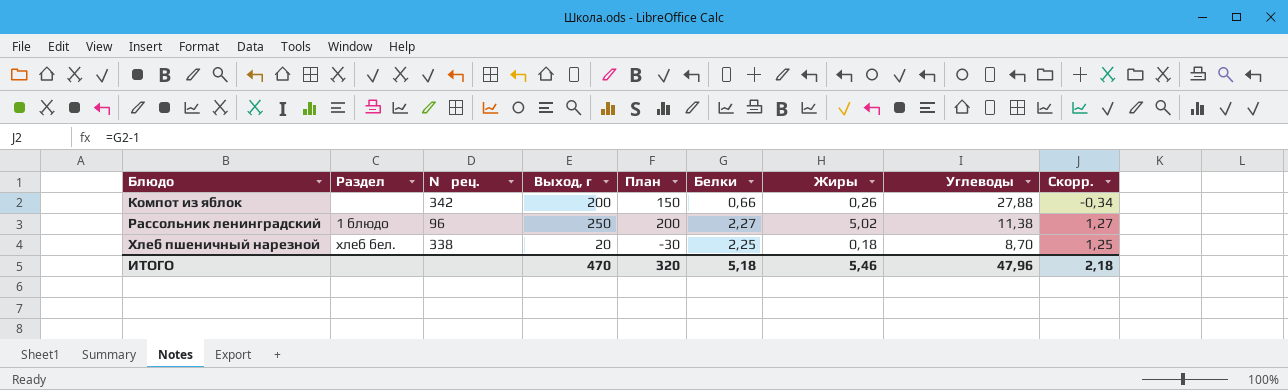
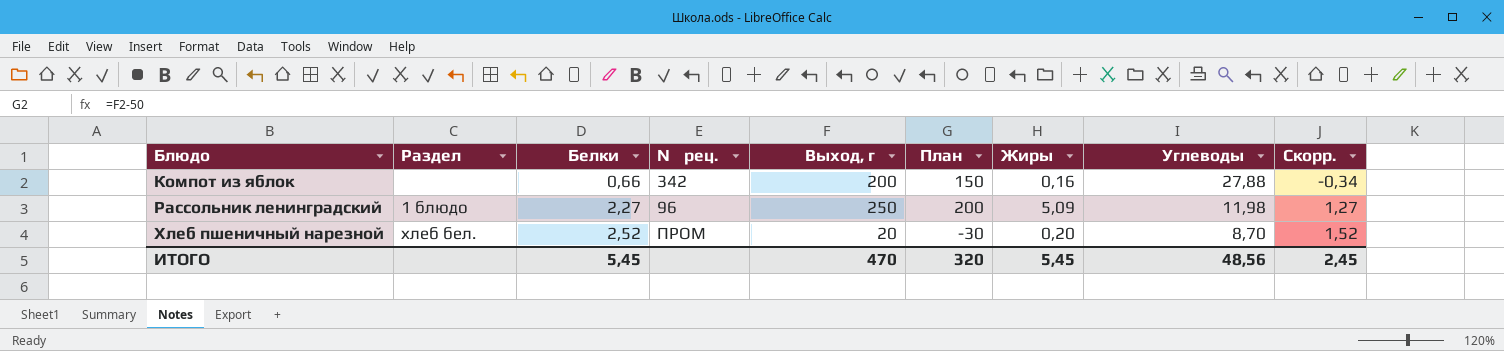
column Белки | position: 6 -> 3
Компот из яблок | Жиры: 0,26 -> 0,16
Рассольник ленинградский | Жиры: 5,02 -> 5,09
Рассольник ленинградский | Углеводы: 11,38 -> 11,98
Хлеб пшеничный нарезной | Белки: 2,25 -> 2,52
Хлеб пшеничный нарезной | № рец.: 338 -> ПРОМ
Хлеб пшеничный нарезной | Жиры: 0,18 -> 0,20
Хлеб пшеничный нарезной | Скорр.: 1,25 -> 1,52
ИТОГО | Белки: 5,18 -> 5,45
ИТОГО | Жиры: 5,46 -> 5,45
ИТОГО | Углеводы: 47,96 -> 48,56
ИТОГО | Скорр.: 2,18 -> 2,45

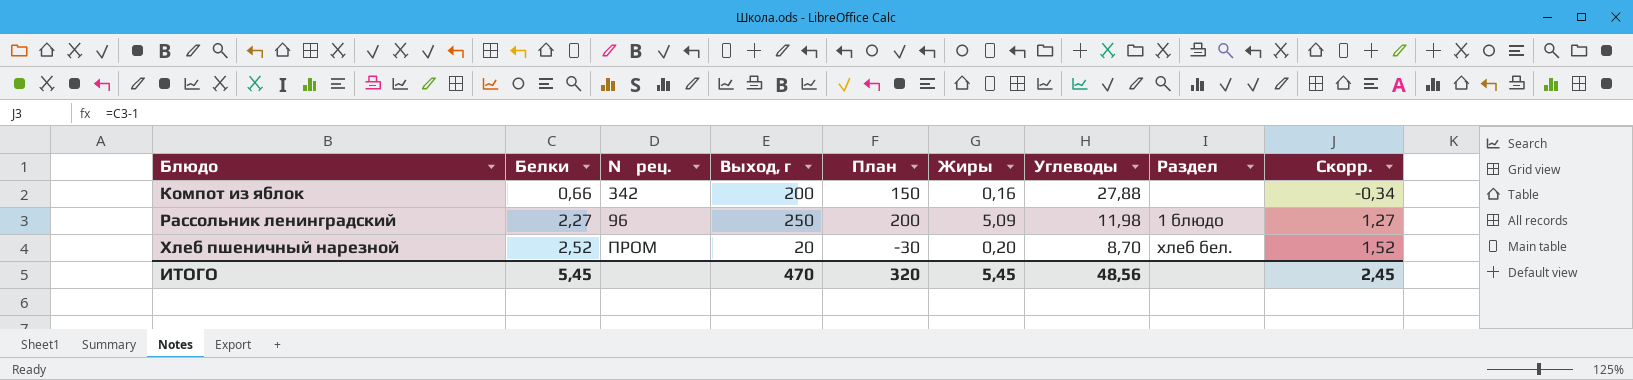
column Раздел | position: 2 -> 8

